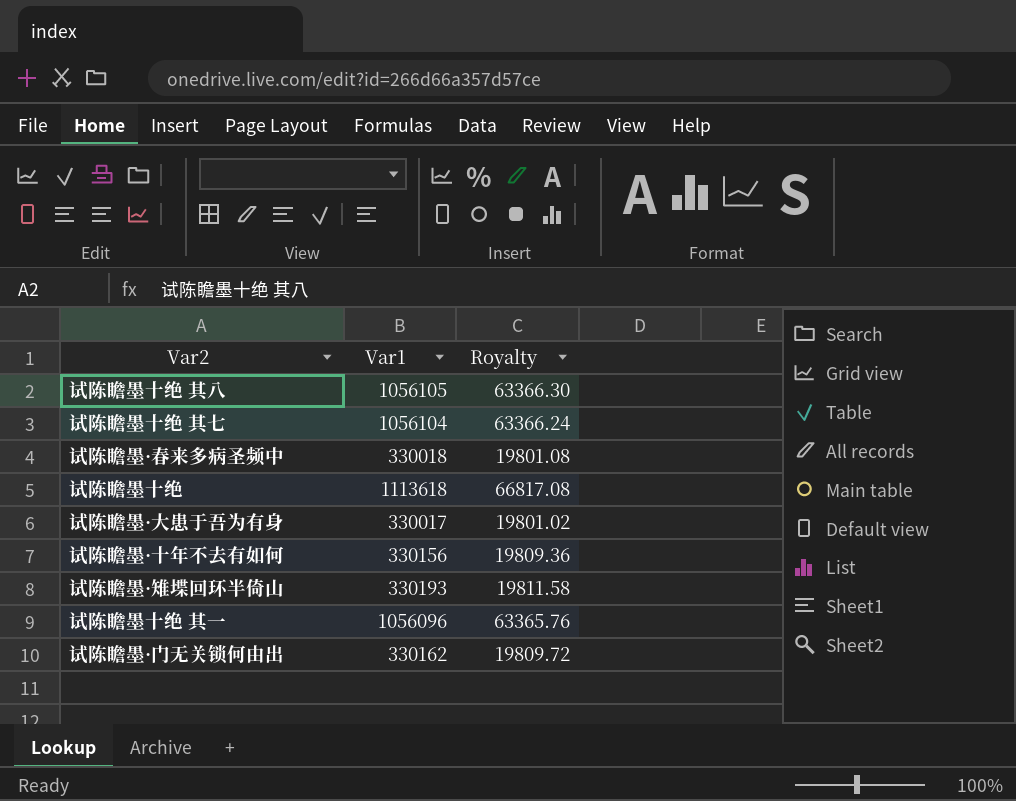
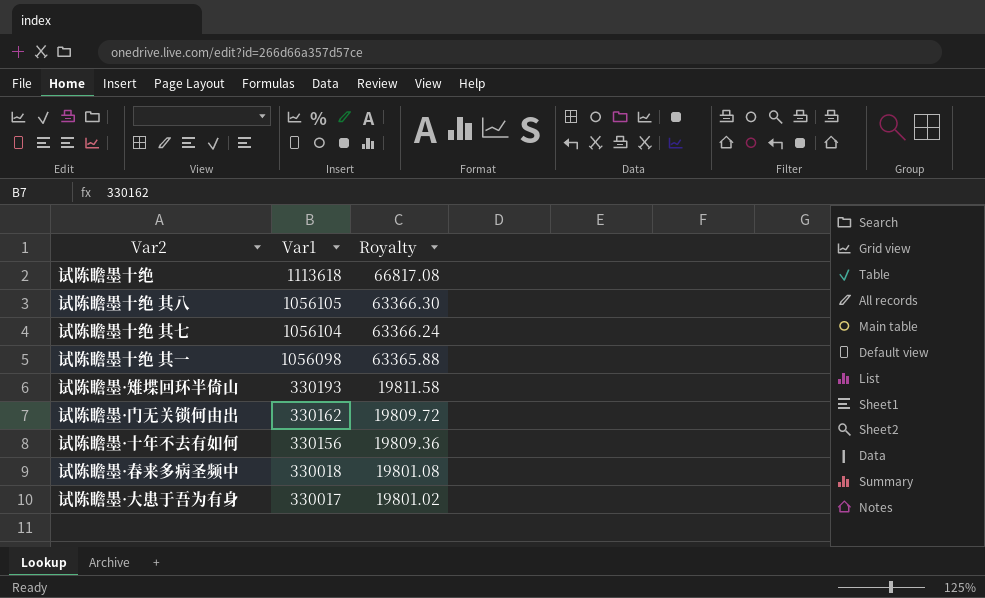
row order: none -> Var1 descending
试陈瞻墨十绝 其一 | Var1: 1056096 -> 1056098
试陈瞻墨十绝 其一 | Royalty: 63365.76 -> 63365.88

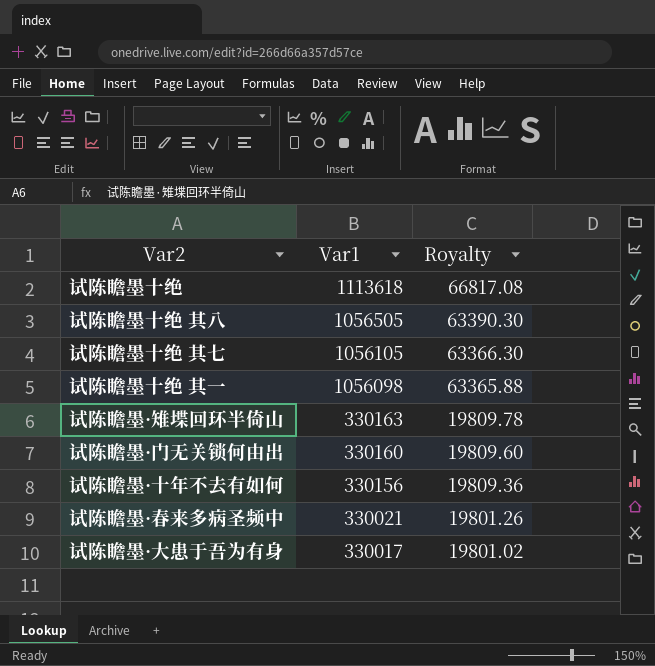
试陈瞻墨十绝 其八 | Var1: 1056105 -> 1056505
试陈瞻墨十绝 其八 | Royalty: 63366.30 -> 63390.30
试陈瞻墨十绝 其七 | Var1: 1056104 -> 1056105
试陈瞻墨十绝 其七 | Royalty: 63366.24 -> 63366.30
试陈瞻墨·雉堞回环半倚山 | Var1: 330193 -> 330163
试陈瞻墨·雉堞回环半倚山 | Royalty: 19811.58 -> 19809.78
试陈瞻墨·门无关锁何由出 | Var1: 330162 -> 330160
试陈瞻墨·门无关锁何由出 | Royalty: 19809.72 -> 19809.60
试陈瞻墨·春来多病圣频中 | Var1: 330018 -> 330021
试陈瞻墨·春来多病圣频中 | Royalty: 19801.08 -> 19801.26

